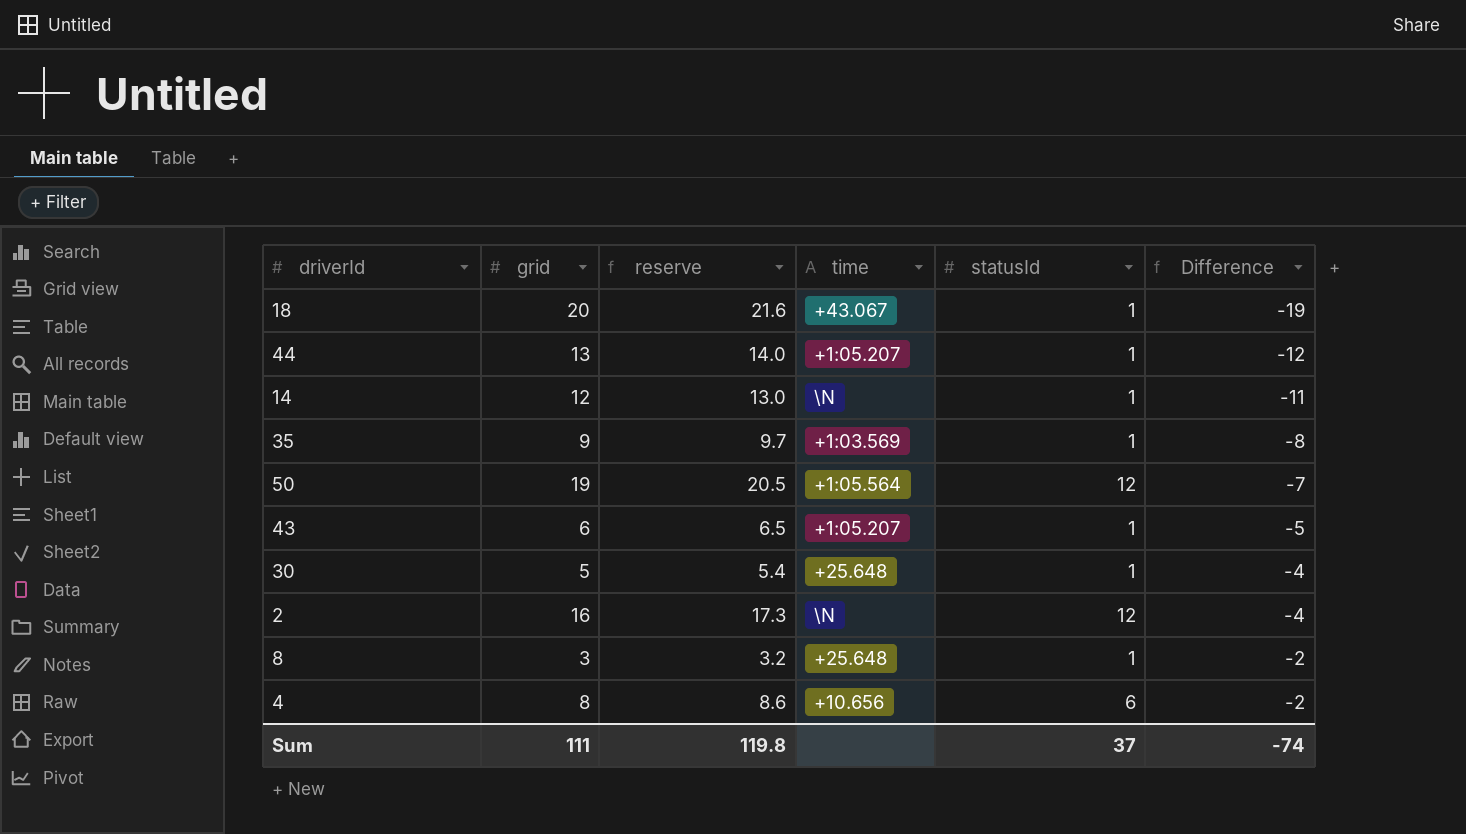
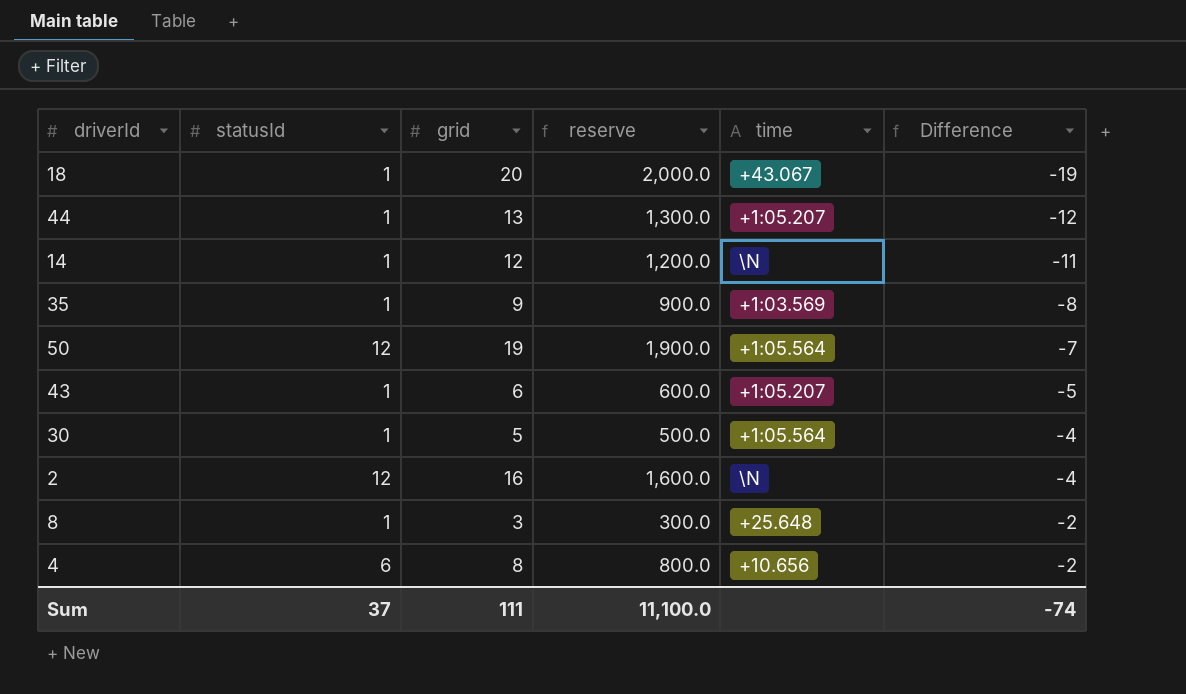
column statusId | position: 5 -> 2
column reserve | formula: [grid] * 1.08 -> [grid] * 100
30 | time: +25.648 -> +1:05.564
Sum | reserve: 119.8 -> 11,100.0

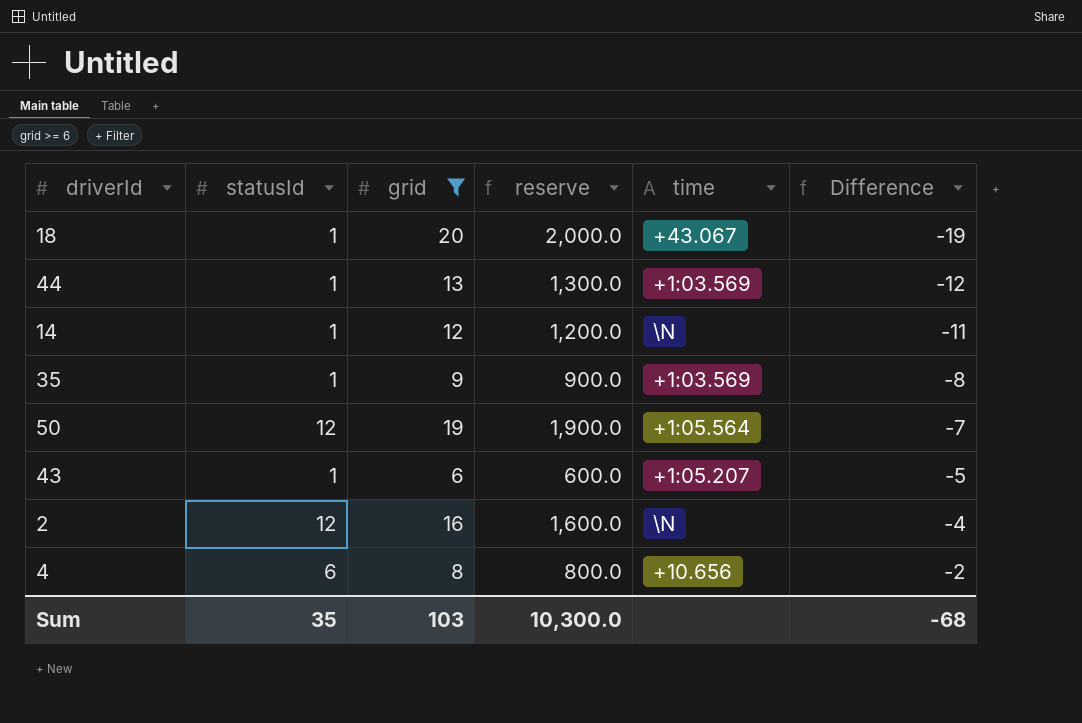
filter: none -> grid >= 6
44 | time: +1:05.207 -> +1:03.569
Sum | statusId: 37 -> 35
Sum | grid: 111 -> 103
Sum | reserve: 11,100.0 -> 10,300.0
Sum | Difference: -74 -> -68

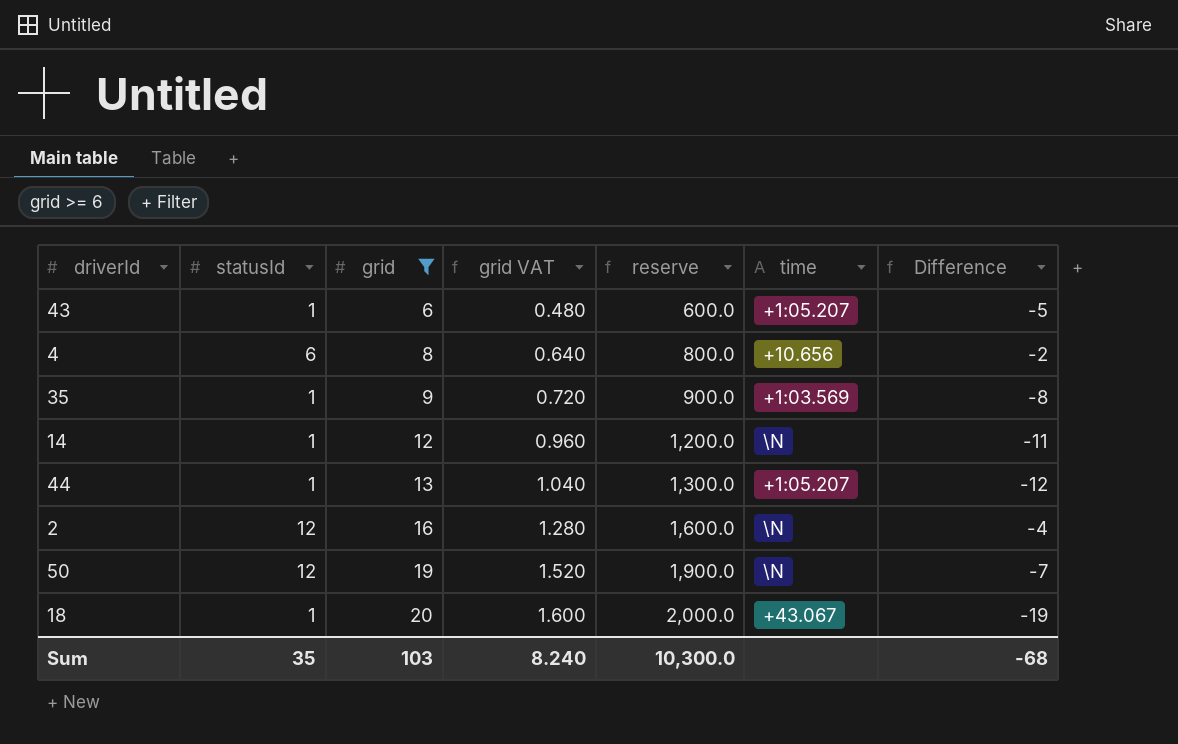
row order: Difference ascending -> grid ascending
column grid VAT | formula: none -> [grid] * 0.08
44 | time: +1:03.569 -> +1:05.207
50 | time: +1:05.564 -> \N

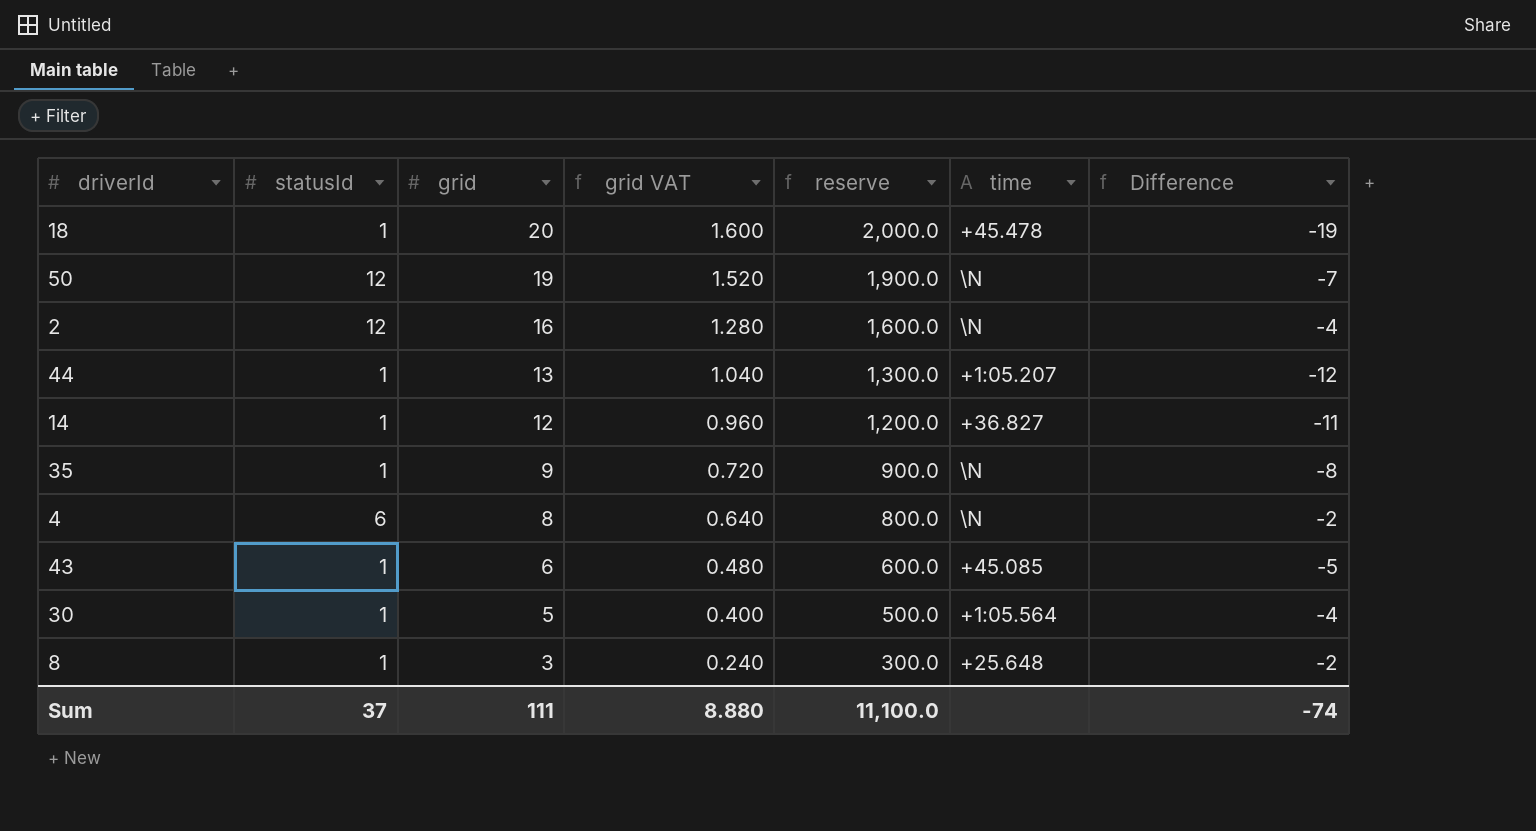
filter: grid >= 6 -> none
row order: grid ascending -> grid descending
18 | time: +43.067 -> +45.478
14 | time: \N -> +36.827
35 | time: +1:03.569 -> \N
4 | time: +10.656 -> \N
43 | time: +1:05.207 -> +45.085
Sum | statusId: 35 -> 37
Sum | grid: 103 -> 111
Sum | grid VAT: 8.240 -> 8.880
Sum | reserve: 10,300.0 -> 11,100.0
Sum | Difference: -68 -> -74

